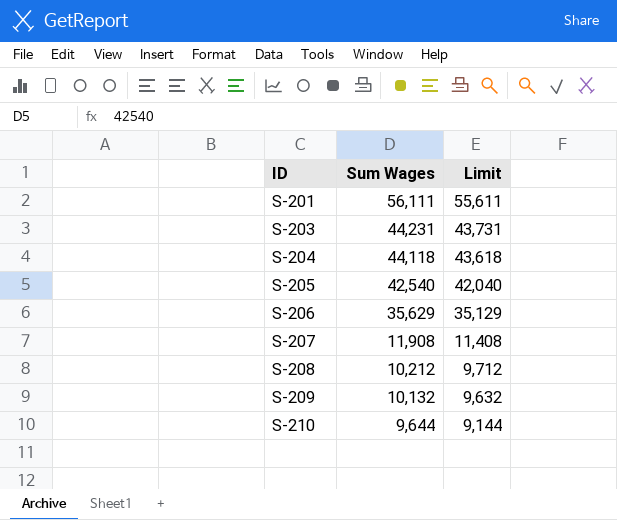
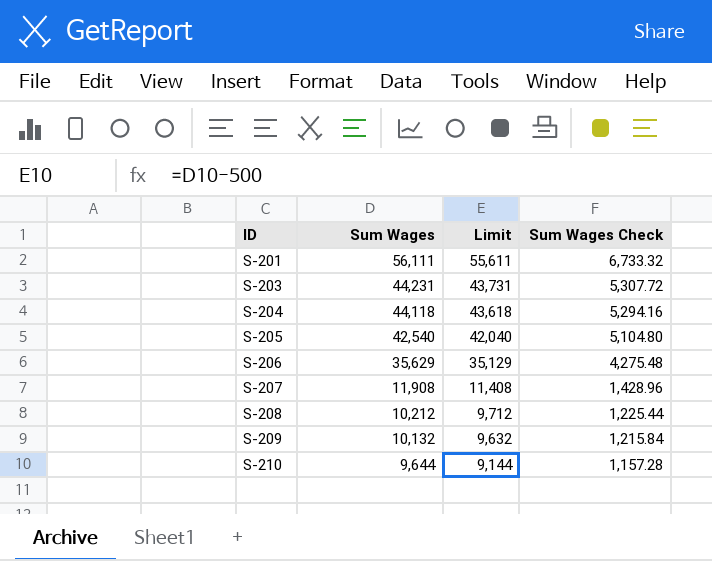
column Sum Wages Check | formula: none -> [Sum Wages] * 0.12

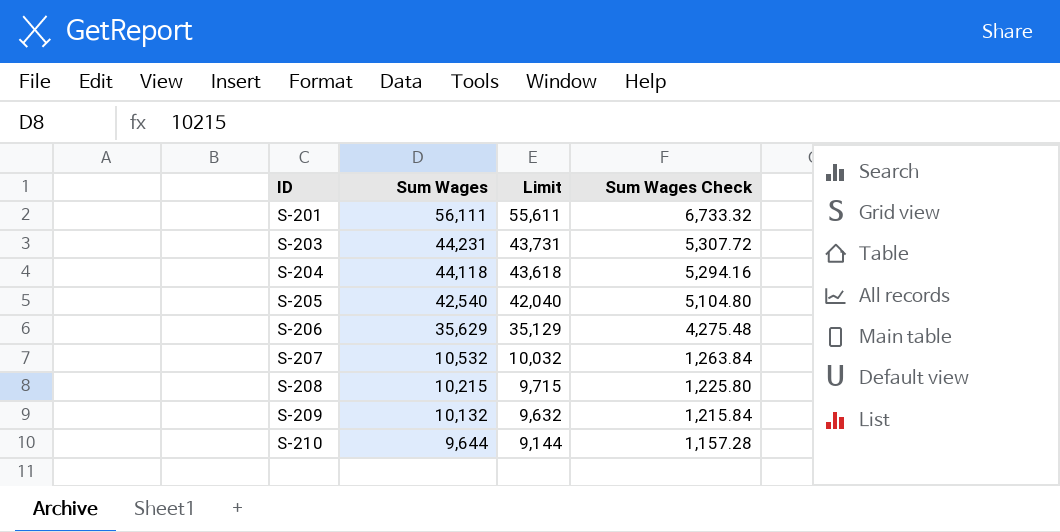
S-207 | Sum Wages: 11,908 -> 10,532
S-207 | Limit: 11,408 -> 10,032
S-207 | Sum Wages Check: 1,428.96 -> 1,263.84
S-208 | Sum Wages: 10,212 -> 10,215
S-208 | Limit: 9,712 -> 9,715
S-208 | Sum Wages Check: 1,225.44 -> 1,225.80

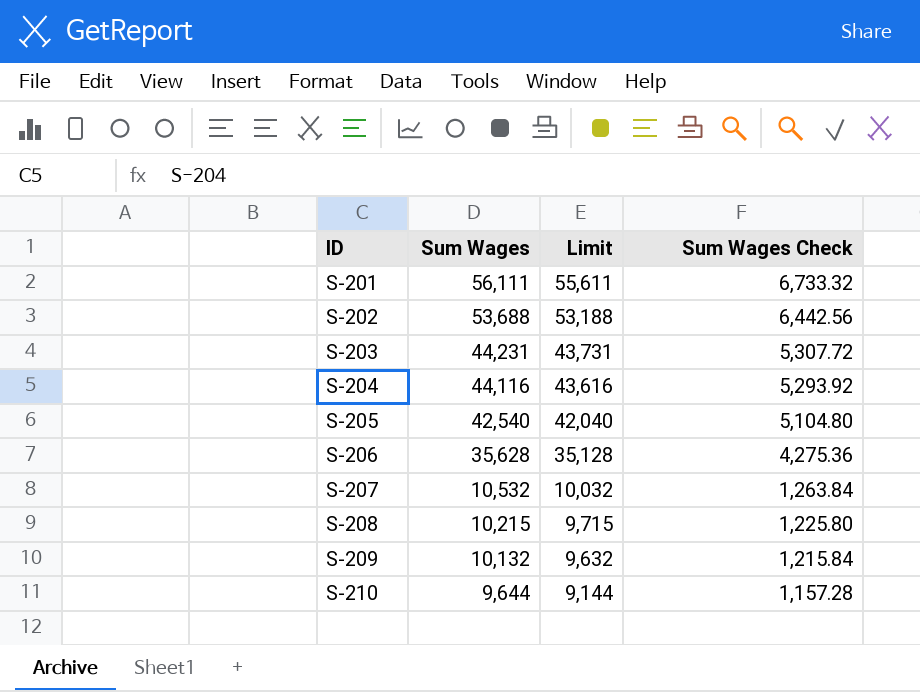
row S-202: none -> 53,688 | 53,188 | 6,442.56
S-204 | Sum Wages: 44,118 -> 44,116
S-204 | Limit: 43,618 -> 43,616
S-204 | Sum Wages Check: 5,294.16 -> 5,293.92
S-206 | Sum Wages: 35,629 -> 35,628
S-206 | Limit: 35,129 -> 35,128
S-206 | Sum Wages Check: 4,275.48 -> 4,275.36

